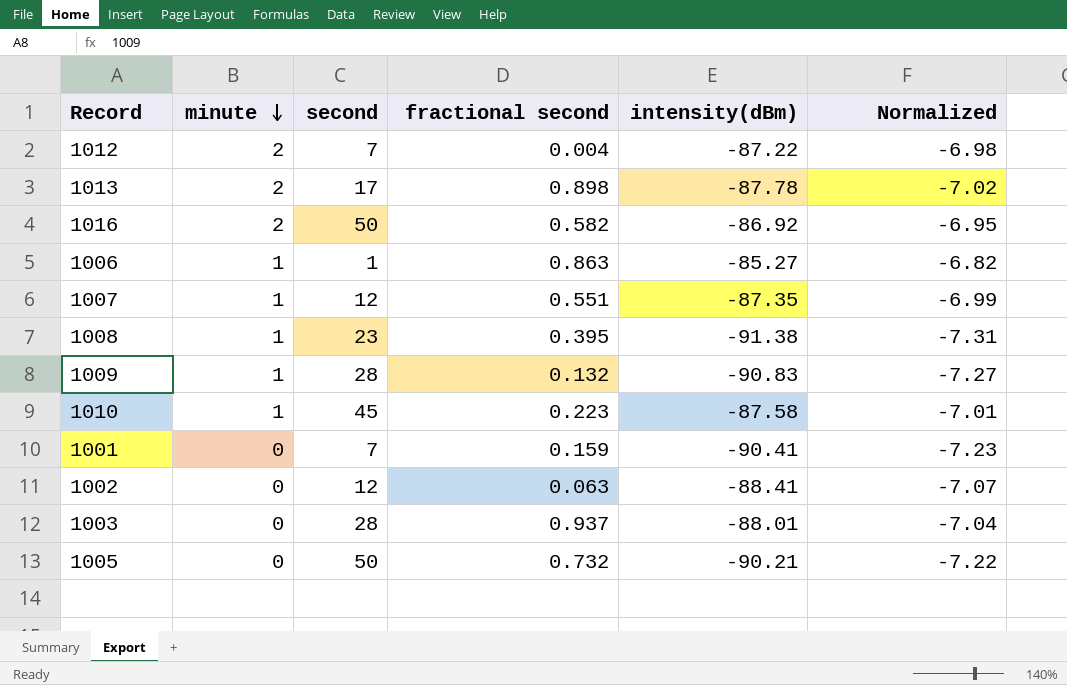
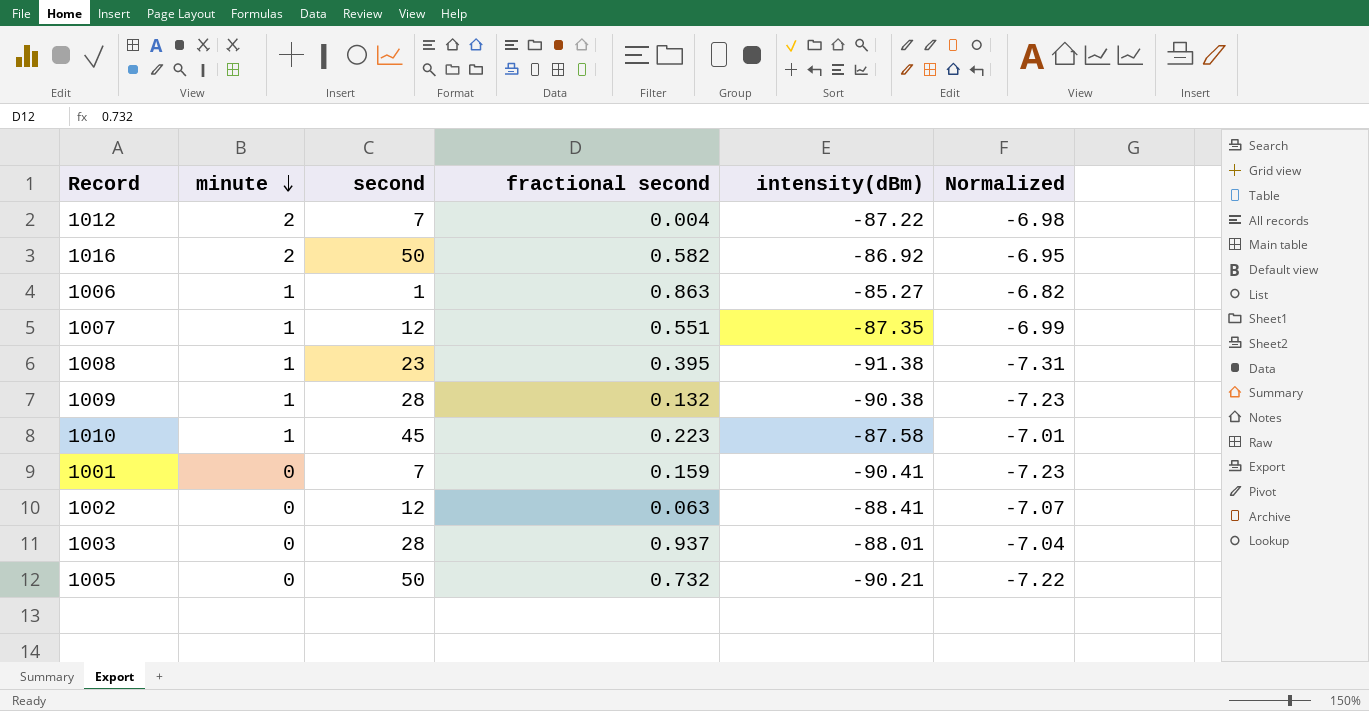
row 1013: 2 | 17 | 0.898 | -87.78 | -7.02 -> none
1009 | intensity(dBm): -90.83 -> -90.38
1009 | Normalized: -7.27 -> -7.23

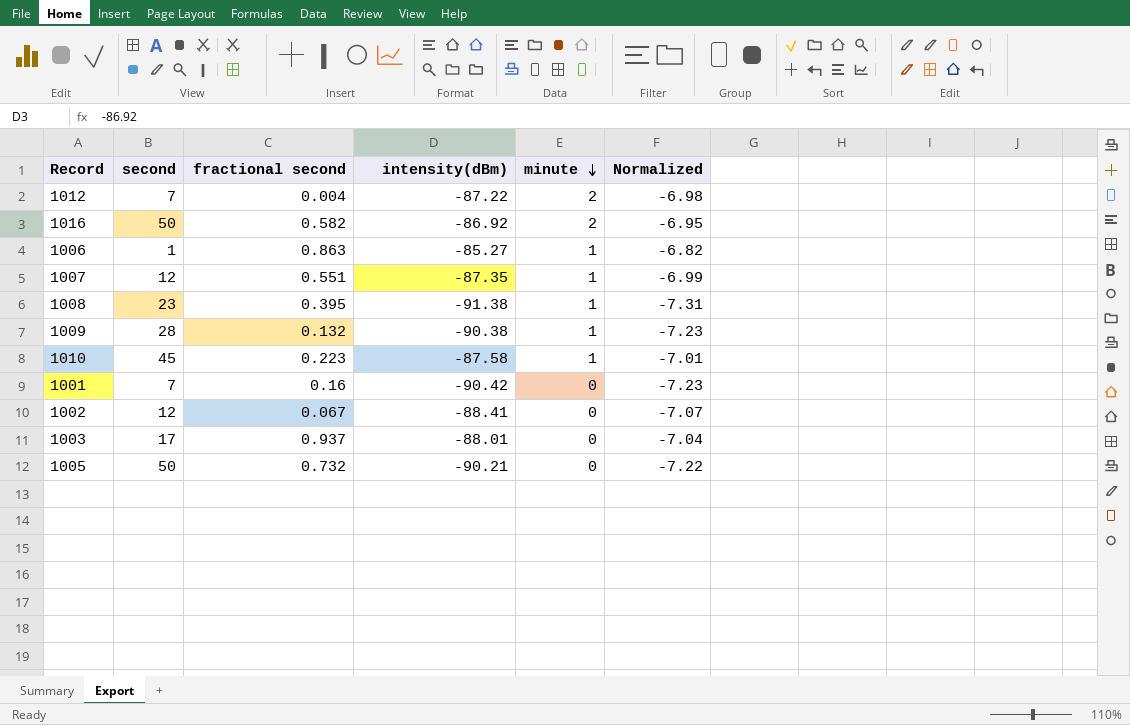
column minute | position: 2 -> 5
1001 | fractional second: 0.159 -> 0.16
1001 | intensity(dBm): -90.41 -> -90.42
1002 | fractional second: 0.063 -> 0.067
1003 | second: 28 -> 17

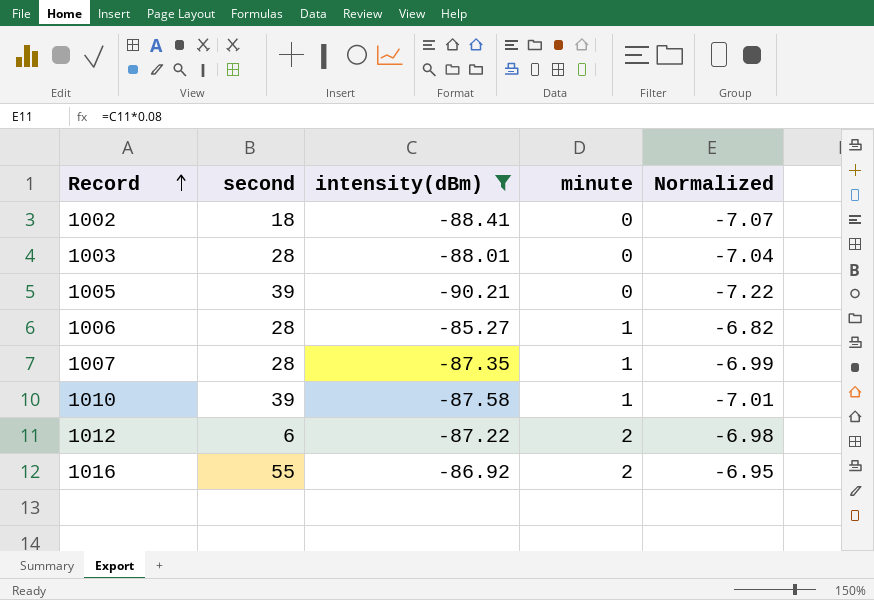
filter: none -> intensity(dBm) >= -90.21
row order: minute descending -> Record ascending
column fractional second | position: 3 -> none
1002 | second: 12 -> 18
1003 | second: 17 -> 28
1005 | second: 50 -> 39
1006 | second: 1 -> 28
1007 | second: 12 -> 28
1010 | second: 45 -> 39
1012 | second: 7 -> 6
1016 | second: 50 -> 55

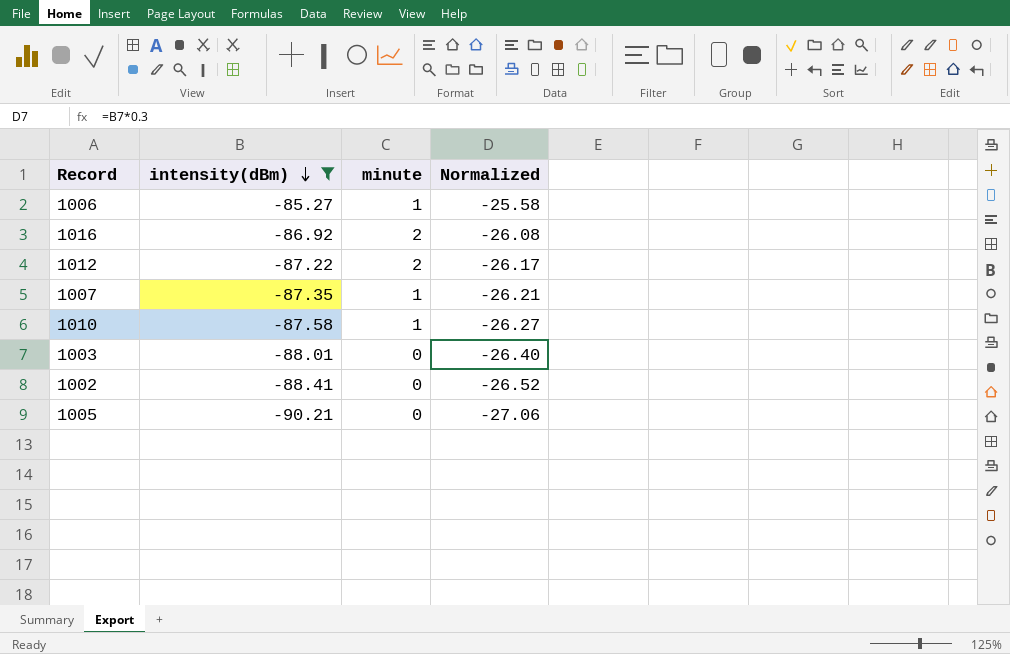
row order: Record ascending -> intensity(dBm) descending
column second | position: 2 -> none
column Normalized | formula: [intensity(dBm)] * 0.08 -> [intensity(dBm)] * 0.3

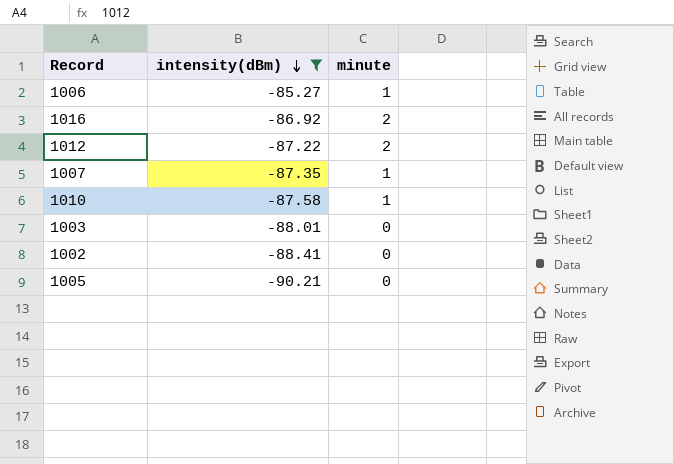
column Normalized | formula: [intensity(dBm)] * 0.3 -> none

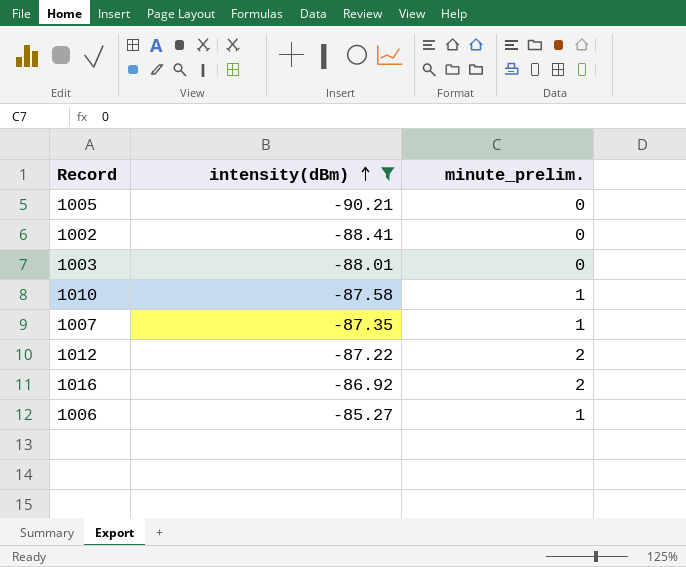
row order: intensity(dBm) descending -> intensity(dBm) ascending
column name: minute -> minute_prelim.

